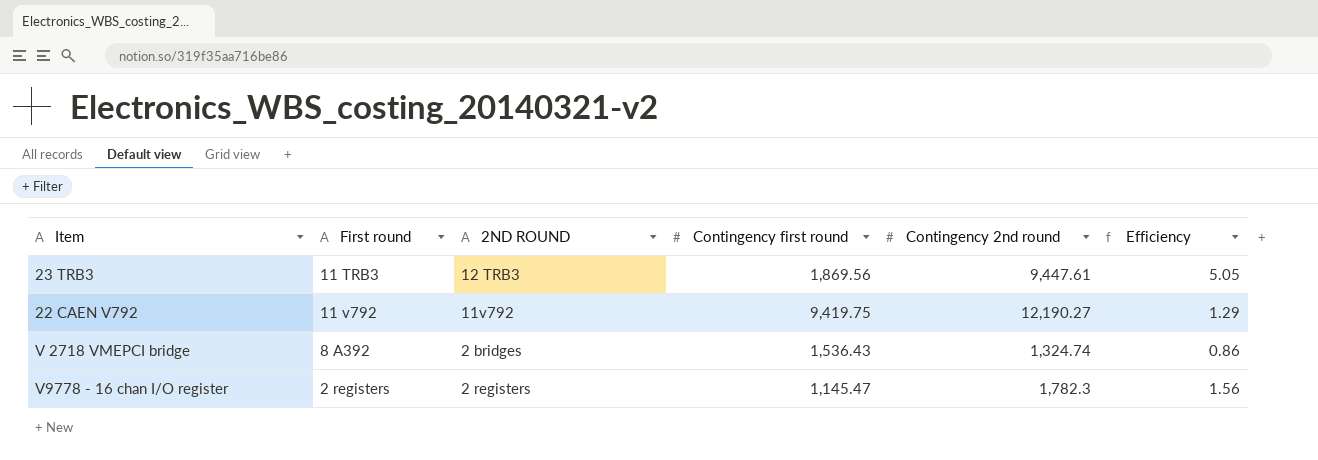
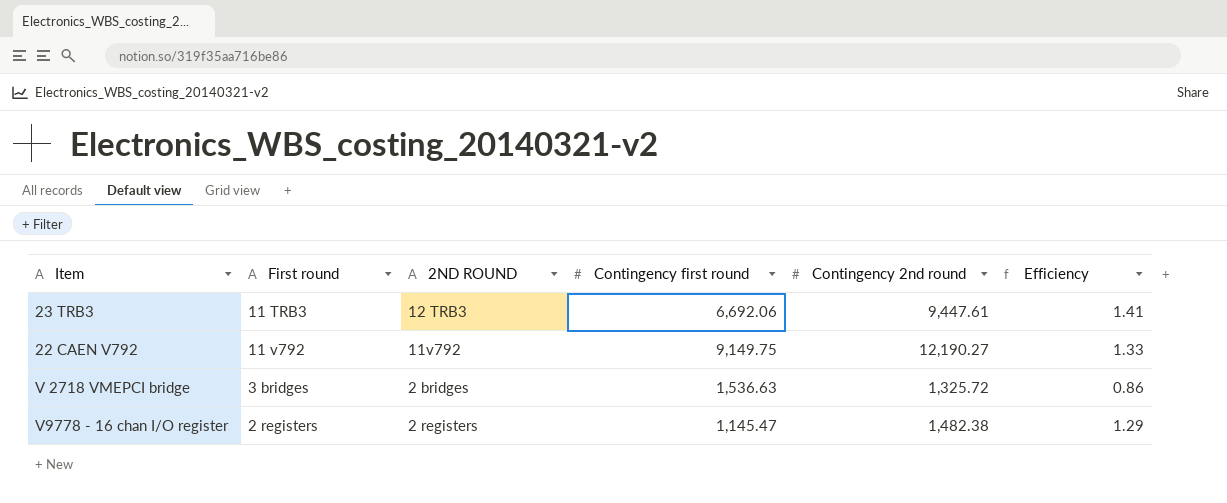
23 TRB3 | Contingency first round: 1,869.56 -> 6,692.06
23 TRB3 | Efficiency: 5.05 -> 1.41
22 CAEN V792 | Contingency first round: 9,419.75 -> 9,149.75
22 CAEN V792 | Efficiency: 1.29 -> 1.33
V 2718 VMEPCI bridge | First round: 8 A392 -> 3 bridges
V 2718 VMEPCI bridge | Contingency first round: 1,536.43 -> 1,536.63
V 2718 VMEPCI bridge | Contingency 2nd round: 1,324.74 -> 1,325.72
V9778 - 16 chan I/O register | Contingency 2nd round: 1,782.3 -> 1,482.38
V9778 - 16 chan I/O register | Efficiency: 1.56 -> 1.29

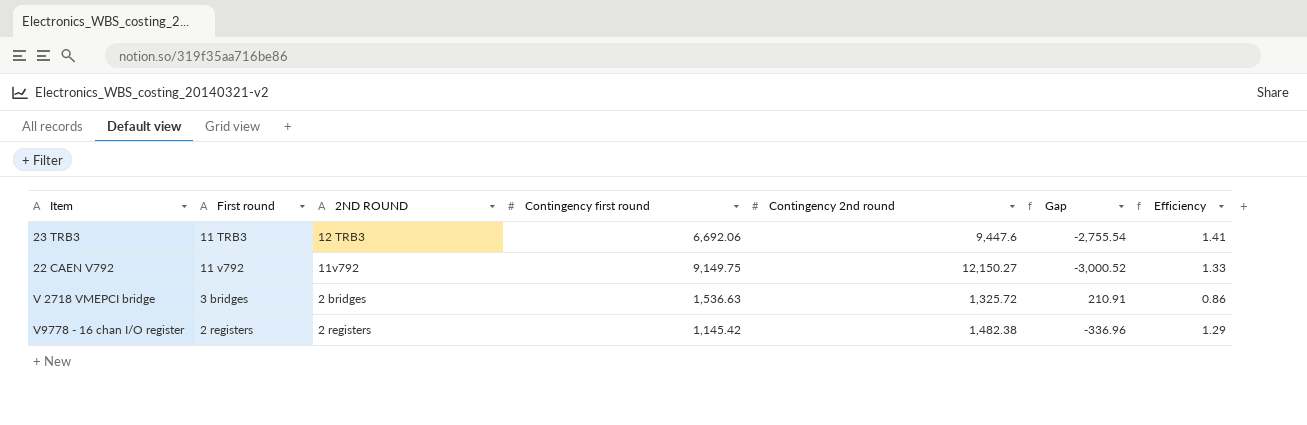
column Gap | formula: none -> [Contingency first round] - [Contingency 2nd round]
23 TRB3 | Contingency 2nd round: 9,447.61 -> 9,447.6
22 CAEN V792 | Contingency 2nd round: 12,190.27 -> 12,150.27
V9778 - 16 chan I/O register | Contingency first round: 1,145.47 -> 1,145.42

